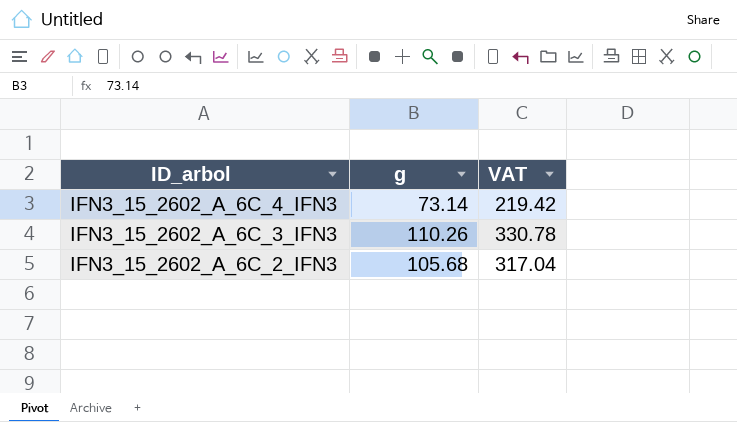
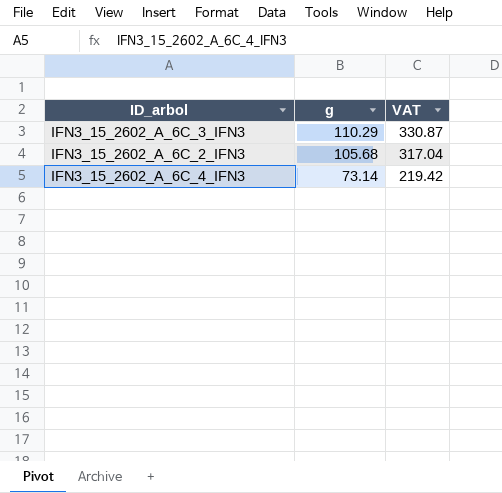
row order: ID_arbol descending -> g descending
IFN3_15_2602_A_6C_3_IFN3 | g: 110.26 -> 110.29
IFN3_15_2602_A_6C_3_IFN3 | VAT: 330.78 -> 330.87

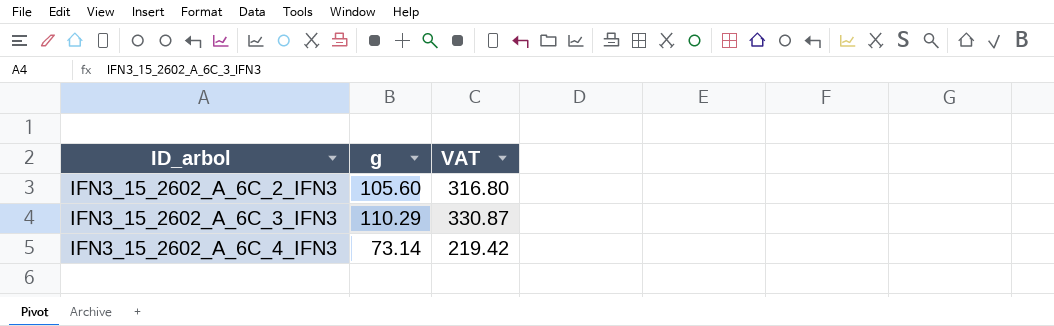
row order: g descending -> ID_arbol ascending
IFN3_15_2602_A_6C_2_IFN3 | g: 105.68 -> 105.60
IFN3_15_2602_A_6C_2_IFN3 | VAT: 317.04 -> 316.80

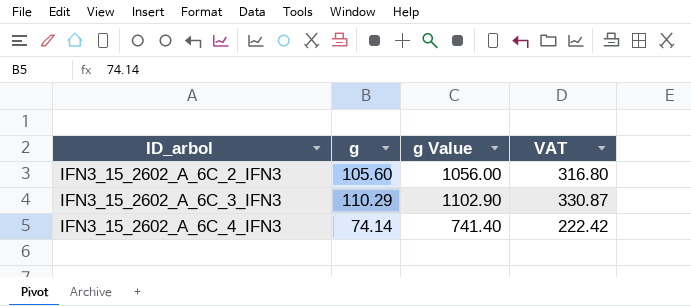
column g Value | formula: none -> [g] * 10
IFN3_15_2602_A_6C_4_IFN3 | g: 73.14 -> 74.14
IFN3_15_2602_A_6C_4_IFN3 | VAT: 219.42 -> 222.42

